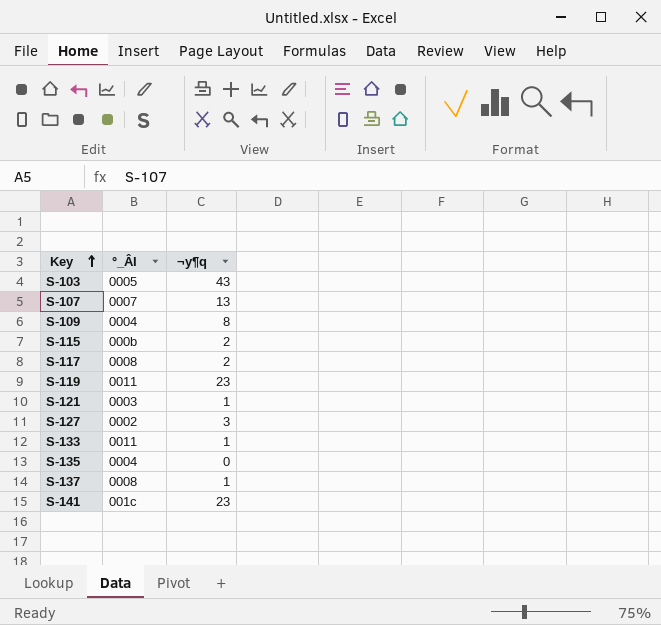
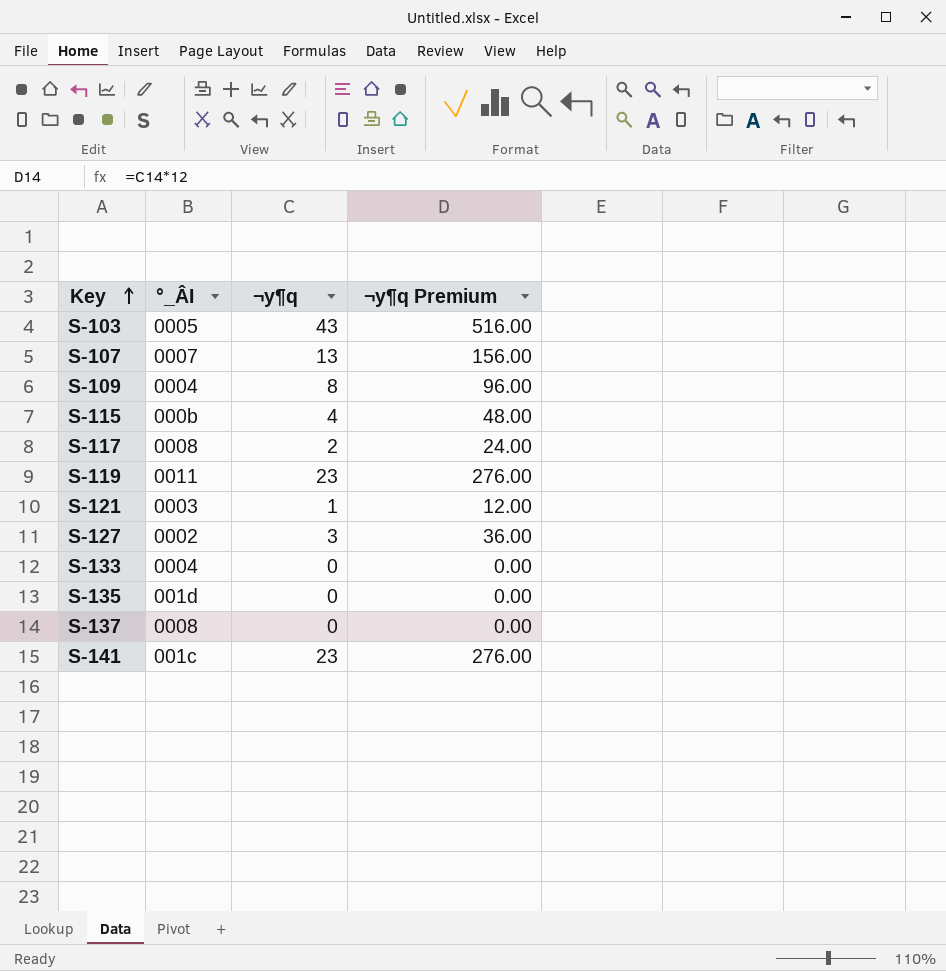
column ¬y¶q Premium | formula: none -> [¬y¶q] * 12
S-115 | ¬y¶q: 2 -> 4
S-133 | °_ÂI: 0011 -> 0004
S-133 | ¬y¶q: 1 -> 0
S-135 | °_ÂI: 0004 -> 001d
S-137 | ¬y¶q: 1 -> 0

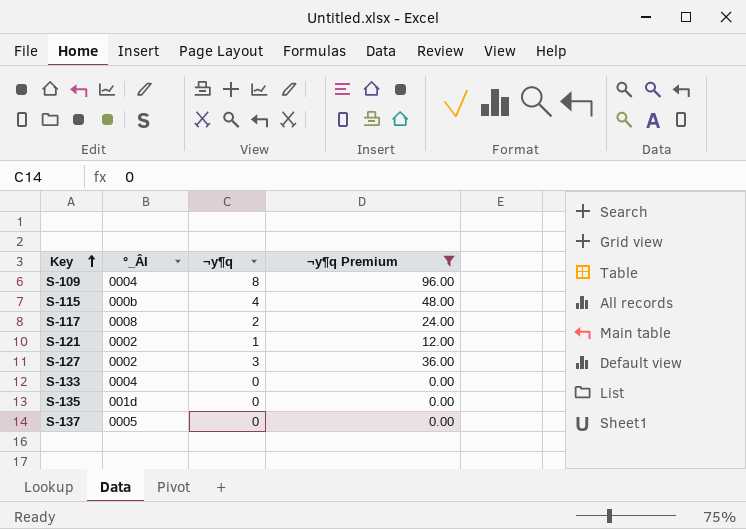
filter: none -> ¬y¶q Premium <= 96.00
S-121 | °_ÂI: 0003 -> 0002
S-137 | °_ÂI: 0008 -> 0005

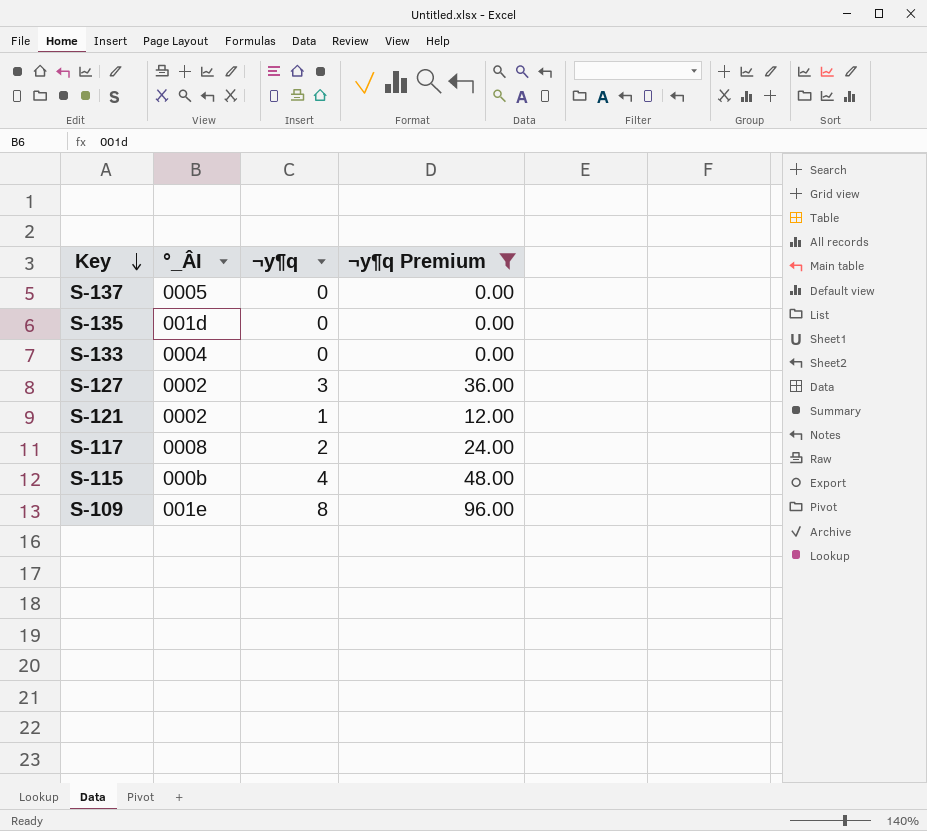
row order: Key ascending -> Key descending
S-109 | °_ÂI: 0004 -> 001e

